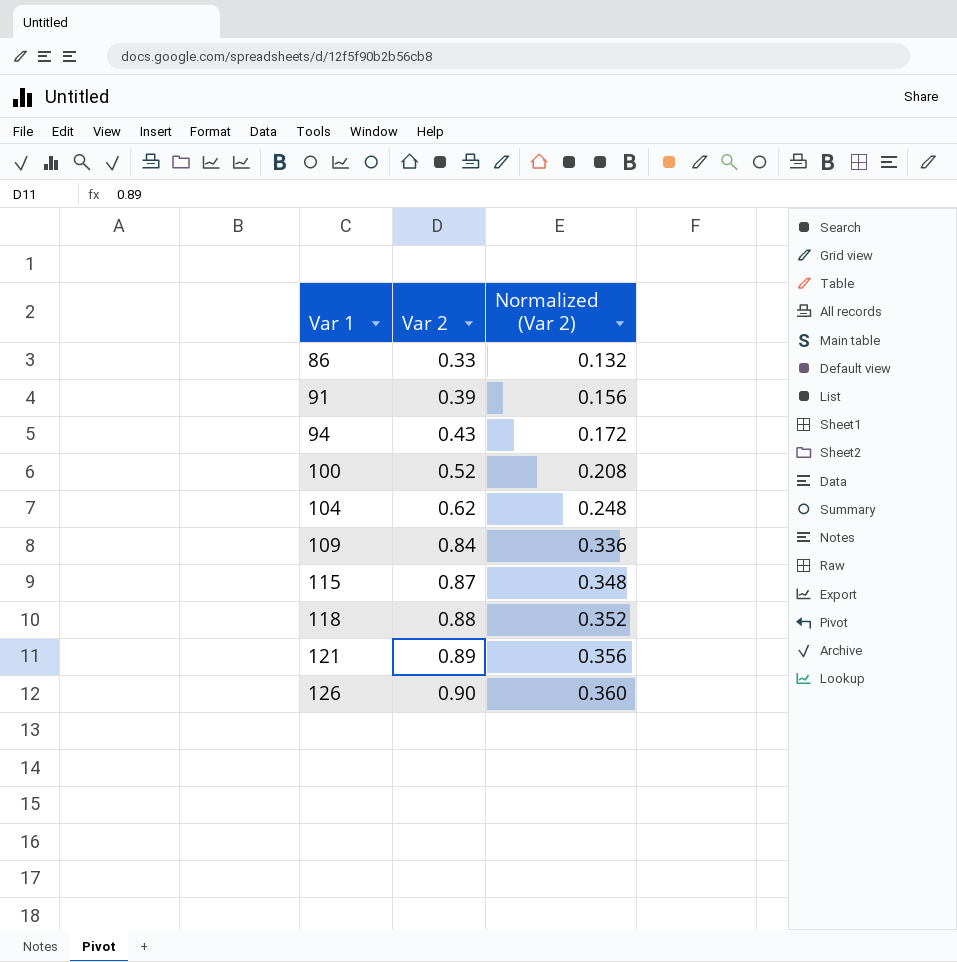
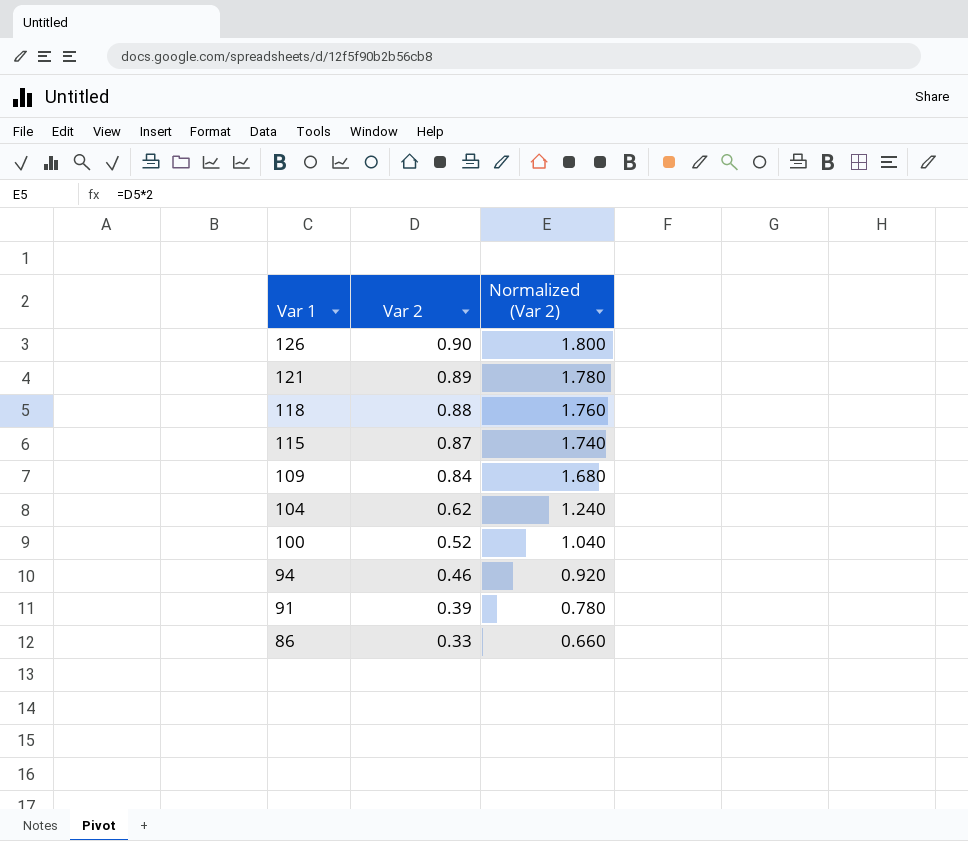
row order: Var 1 ascending -> Var 1 descending
column Normalized (Var 2) | formula: [Var 2] * 0.4 -> [Var 2] * 2
94 | Var 2: 0.43 -> 0.46

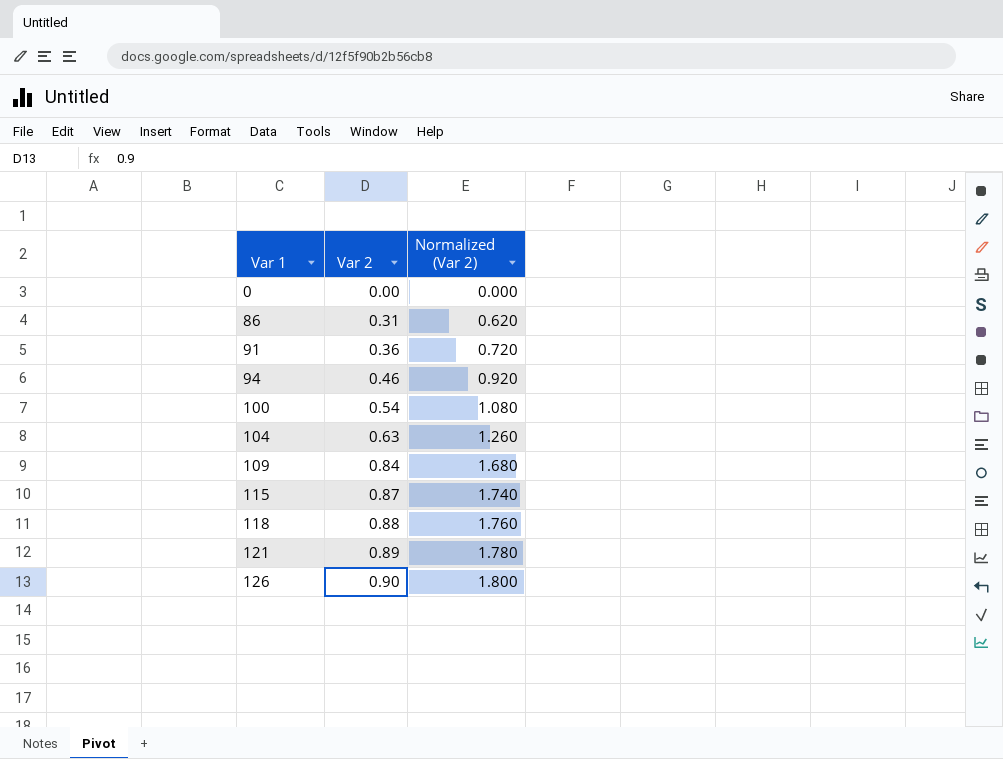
row order: Var 1 descending -> Var 1 ascending
row 0: none -> 0.00 | 0.000
86 | Var 2: 0.33 -> 0.31
86 | Normalized (Var 2): 0.660 -> 0.620
91 | Var 2: 0.39 -> 0.36
91 | Normalized (Var 2): 0.780 -> 0.720
100 | Var 2: 0.52 -> 0.54
100 | Normalized (Var 2): 1.040 -> 1.080
104 | Var 2: 0.62 -> 0.63
104 | Normalized (Var 2): 1.240 -> 1.260

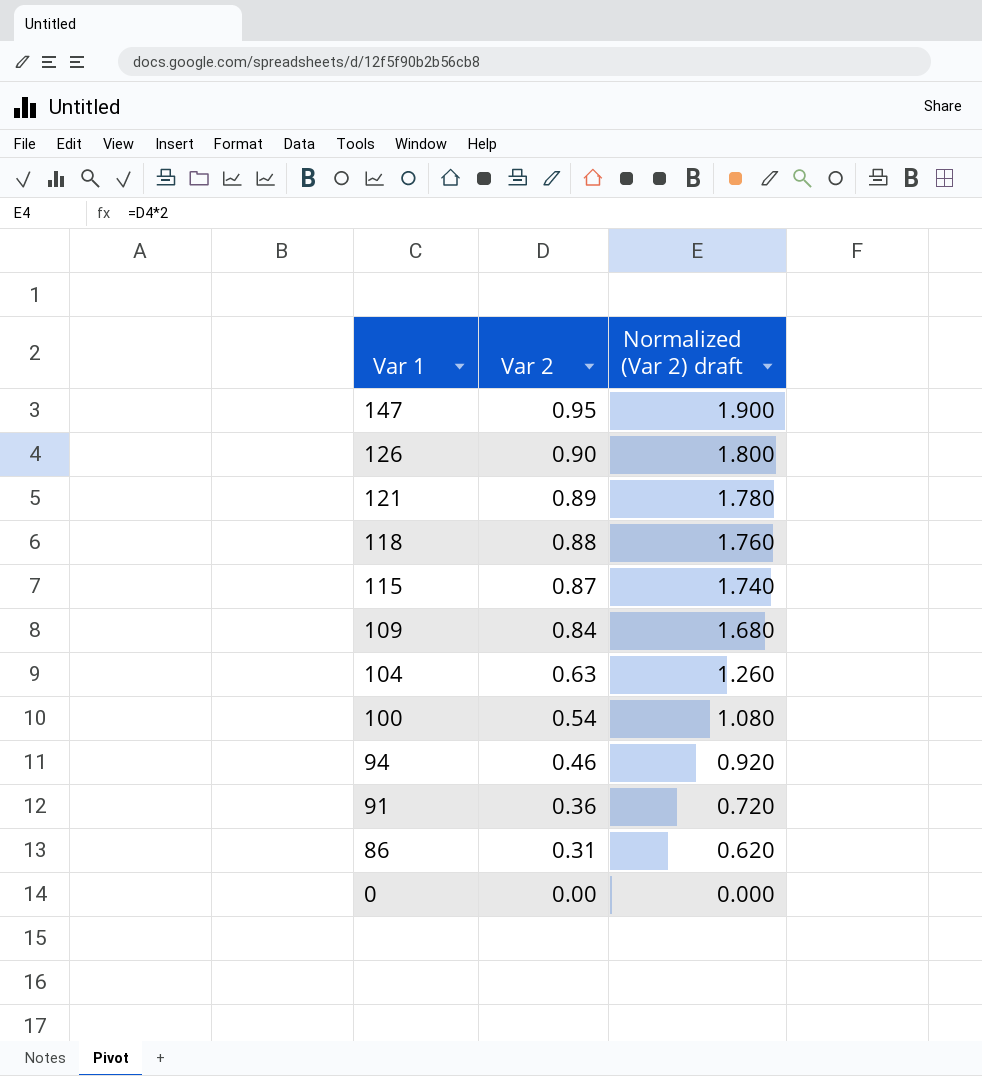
row order: Var 1 ascending -> Var 1 descending
column name: Normalized (Var 2) -> Normalized (Var 2) draft
row 147: none -> 0.95 | 1.900

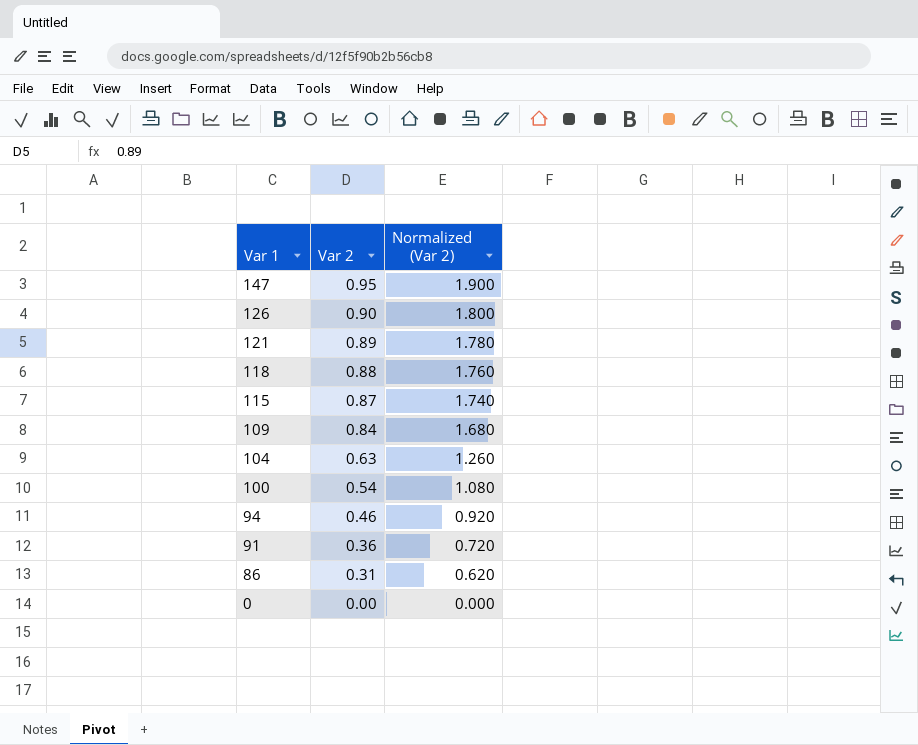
column name: Normalized (Var 2) draft -> Normalized (Var 2)

